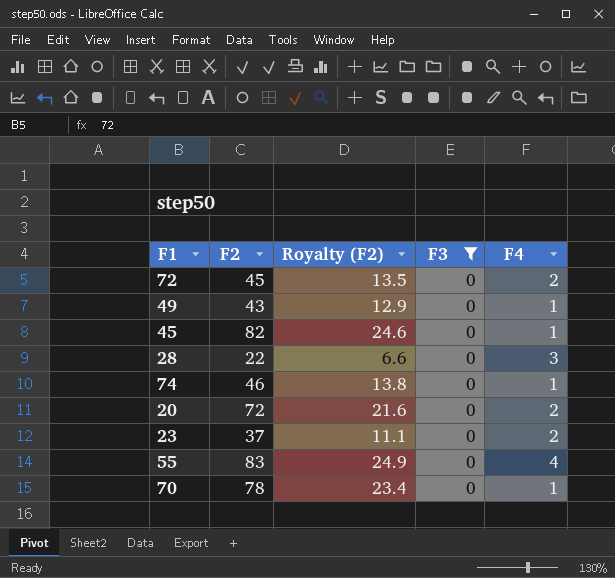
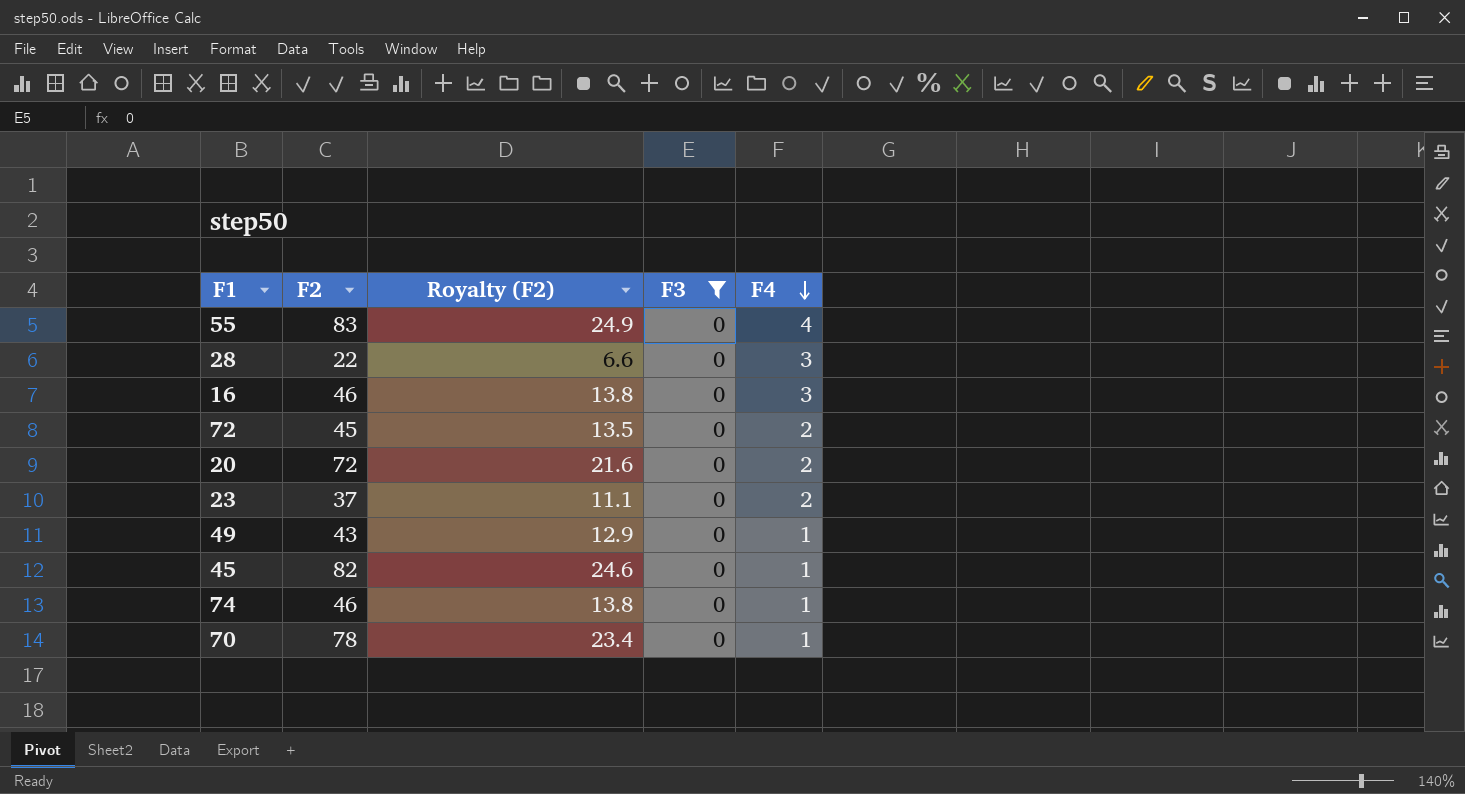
row order: none -> F4 descending
row 16: none -> 46 | 13.8 | 0 | 3

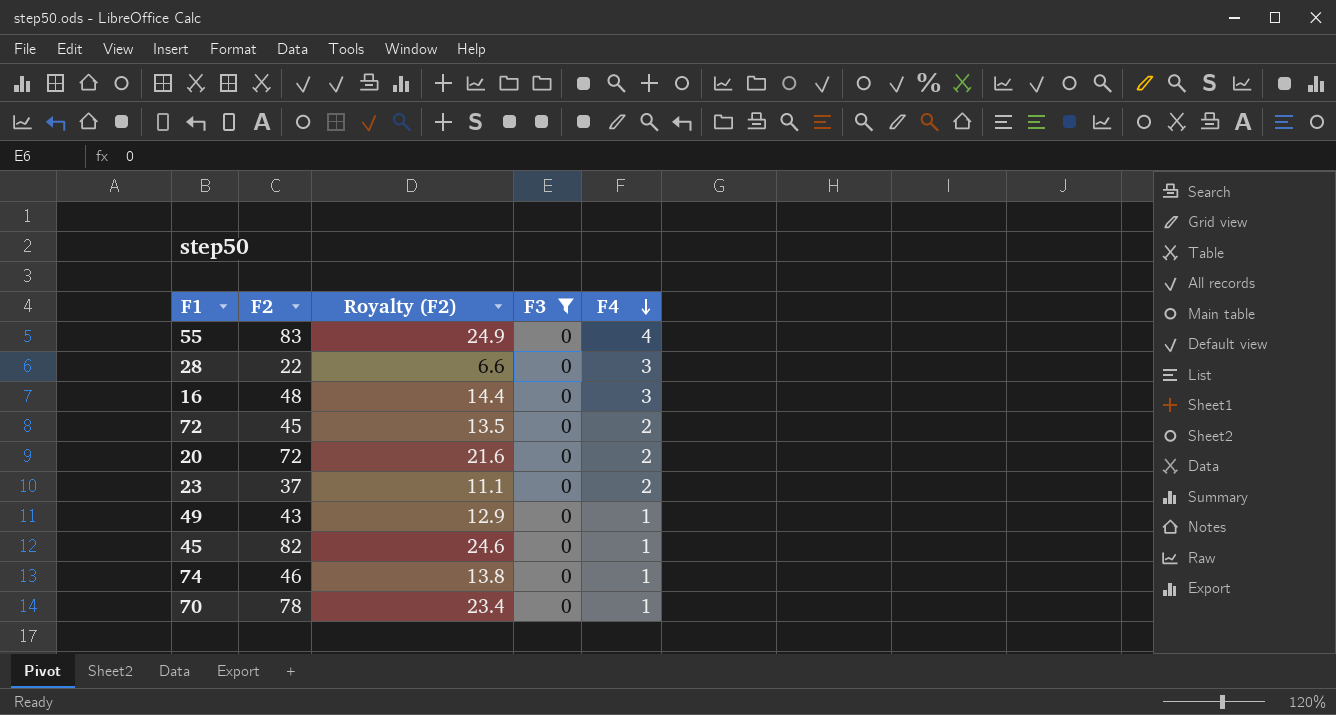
16 | F2: 46 -> 48
16 | Royalty (F2): 13.8 -> 14.4

